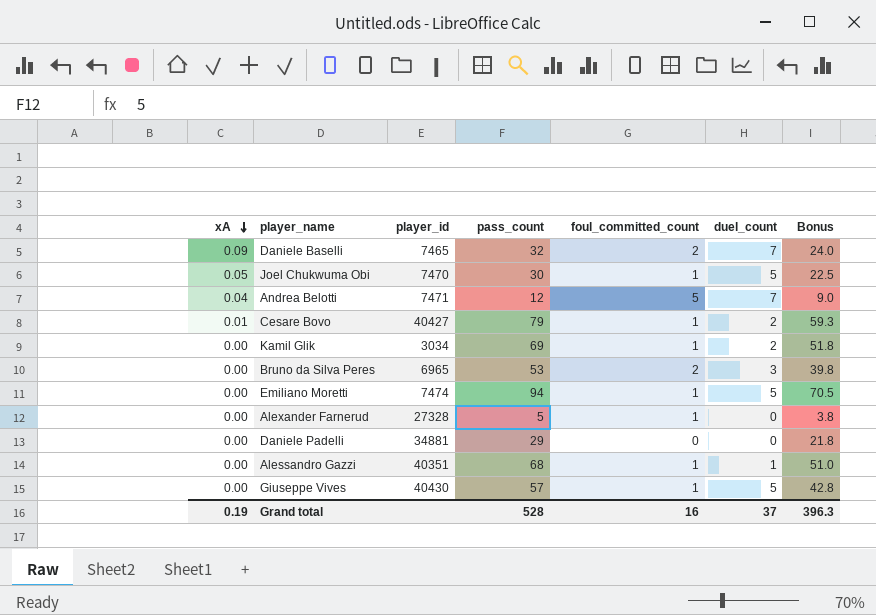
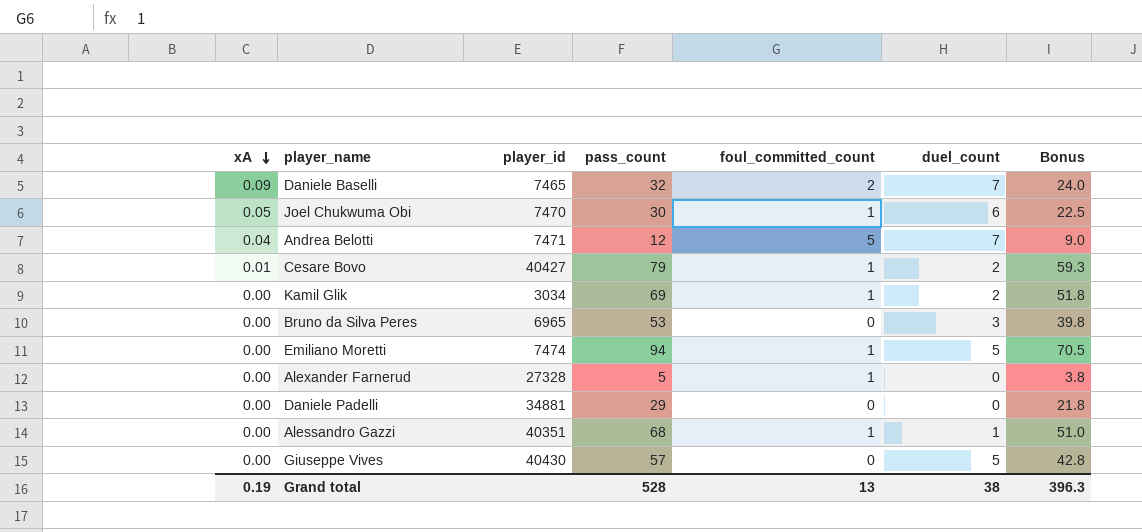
Joel Chukwuma Obi | duel_count: 5 -> 6
Bruno da Silva Peres | foul_committed_count: 2 -> 0
Giuseppe Vives | foul_committed_count: 1 -> 0
Grand total | foul_committed_count: 16 -> 13
Grand total | duel_count: 37 -> 38

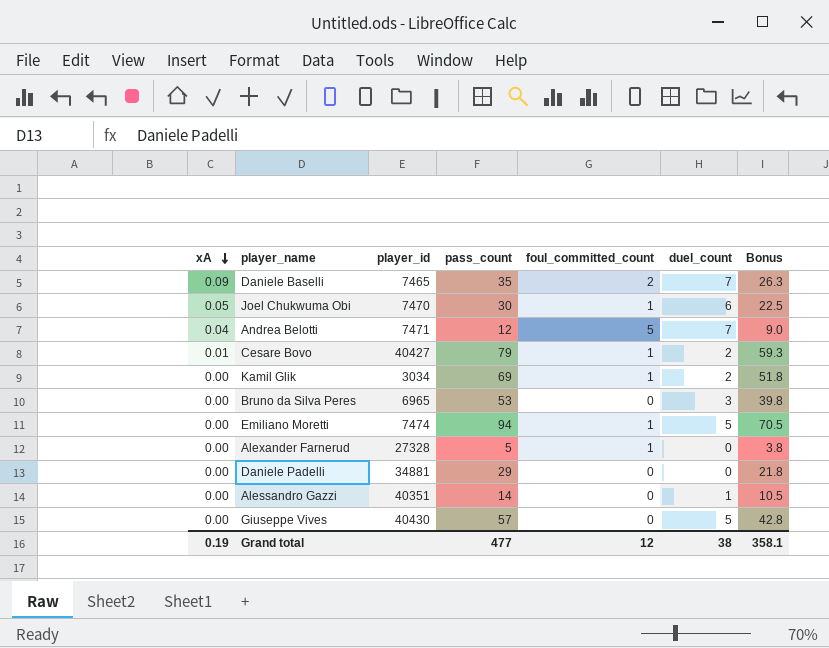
Daniele Baselli | pass_count: 32 -> 35
Daniele Baselli | Bonus: 24.0 -> 26.3
Alessandro Gazzi | pass_count: 68 -> 14
Alessandro Gazzi | foul_committed_count: 1 -> 0
Alessandro Gazzi | Bonus: 51.0 -> 10.5
Grand total | pass_count: 528 -> 477
Grand total | foul_committed_count: 13 -> 12
Grand total | Bonus: 396.3 -> 358.1

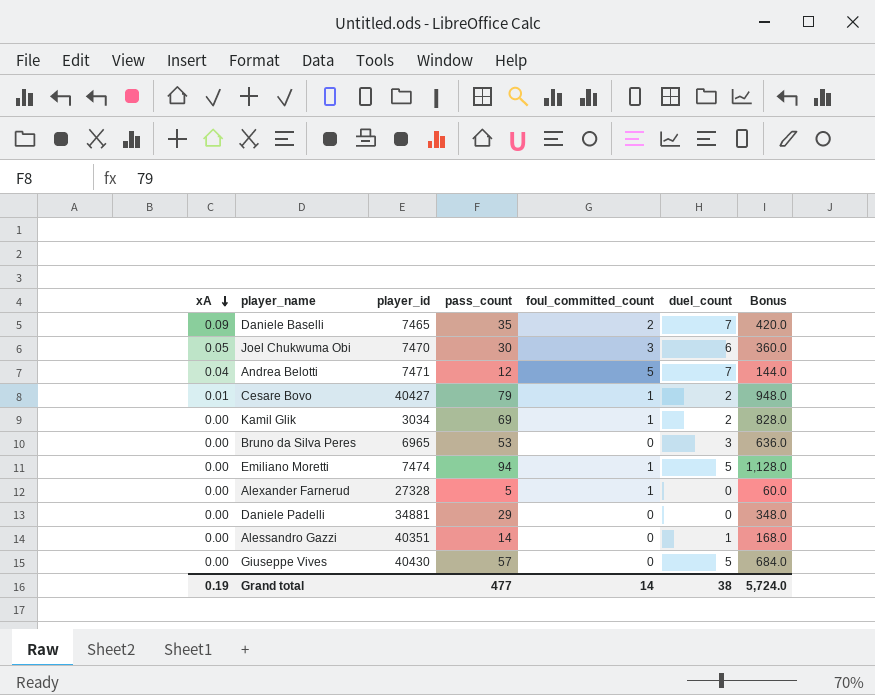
column Bonus | formula: [pass_count] * 0.75 -> [pass_count] * 12
Joel Chukwuma Obi | foul_committed_count: 1 -> 3
Grand total | foul_committed_count: 12 -> 14
Grand total | Bonus: 358.1 -> 5,724.0

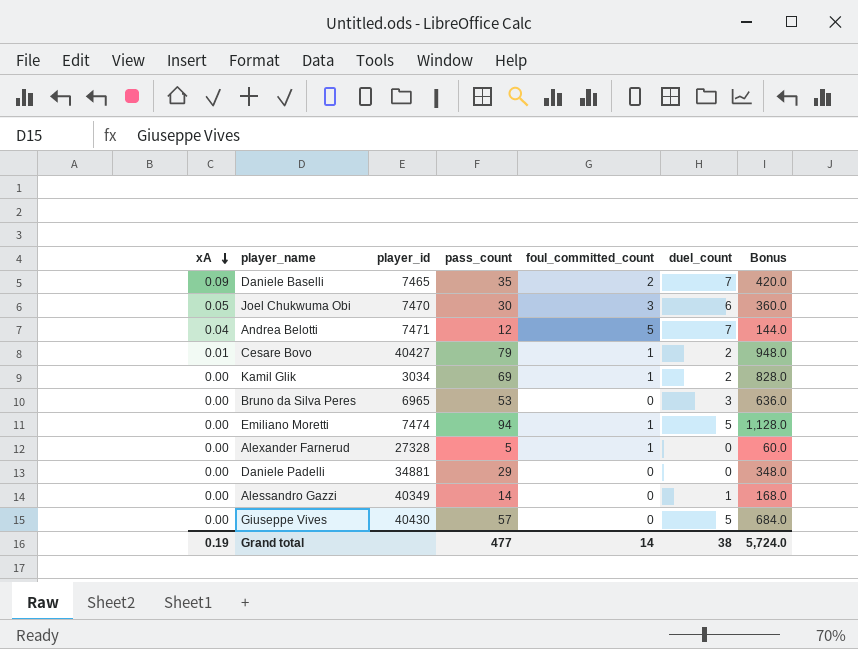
Alessandro Gazzi | player_id: 40351 -> 40349

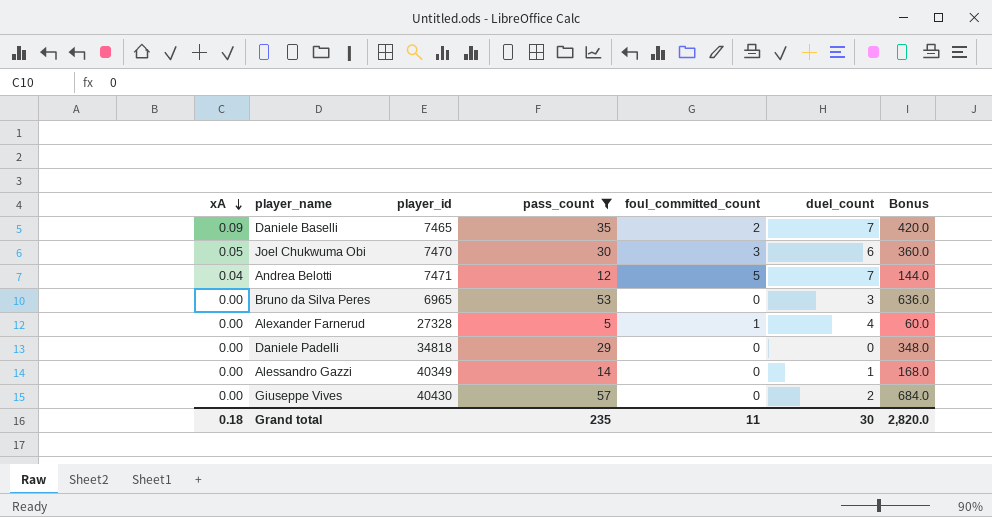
filter: none -> pass_count <= 57
Alexander Farnerud | duel_count: 0 -> 4
Daniele Padelli | player_id: 34881 -> 34818
Giuseppe Vives | duel_count: 5 -> 2
Grand total | xA: 0.19 -> 0.18
Grand total | pass_count: 477 -> 235
Grand total | foul_committed_count: 14 -> 11
Grand total | duel_count: 38 -> 30
Grand total | Bonus: 5,724.0 -> 2,820.0

